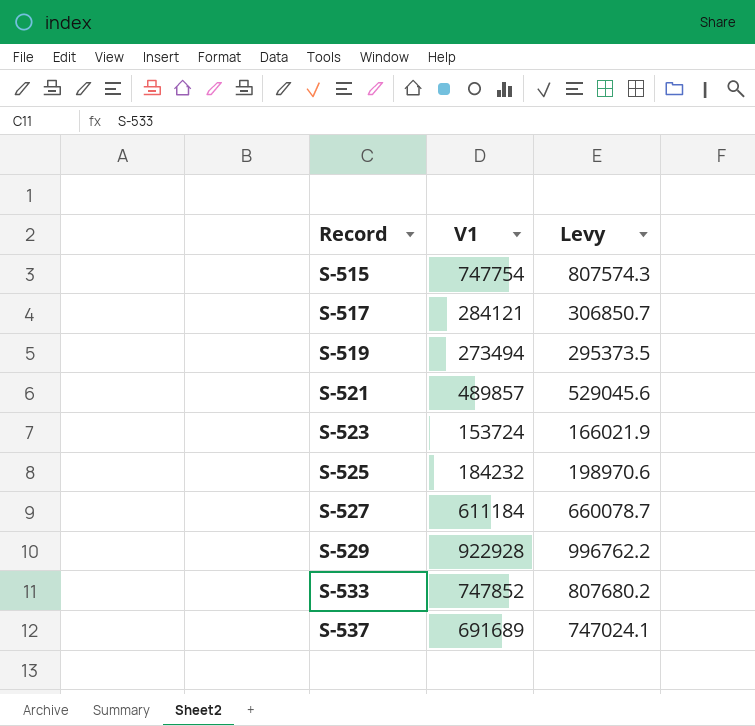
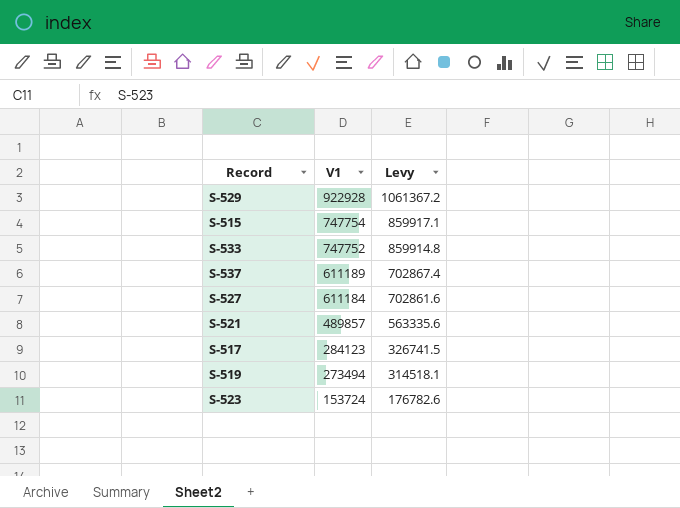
row order: Record ascending -> V1 descending
column Levy | formula: [V1] * 1.08 -> [V1] * 1.15
row S-525: 184232 | 198970.6 -> none
S-533 | V1: 747852 -> 747752
S-537 | V1: 691689 -> 611189
S-517 | V1: 284121 -> 284123

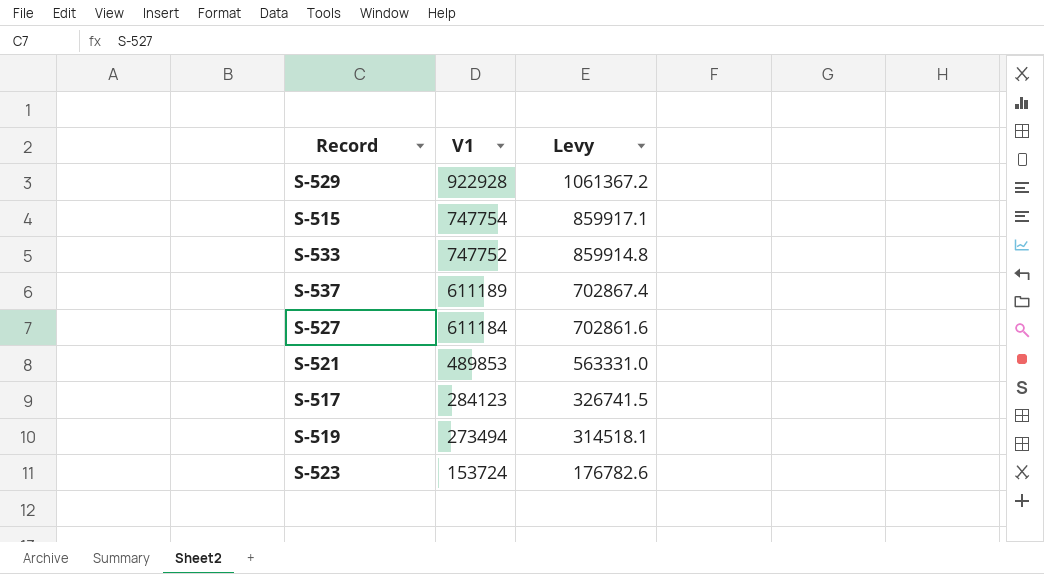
S-521 | V1: 489857 -> 489853
S-521 | Levy: 563335.6 -> 563331.0

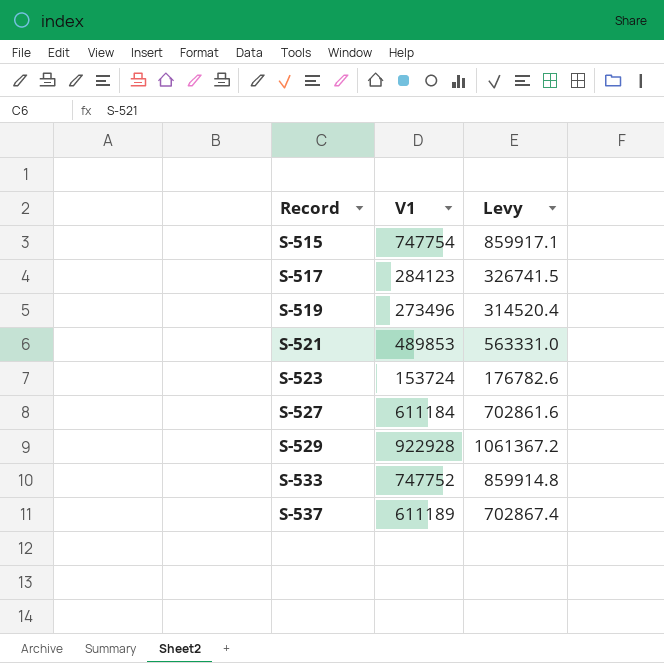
row order: V1 descending -> Record ascending
S-519 | V1: 273494 -> 273496
S-519 | Levy: 314518.1 -> 314520.4

